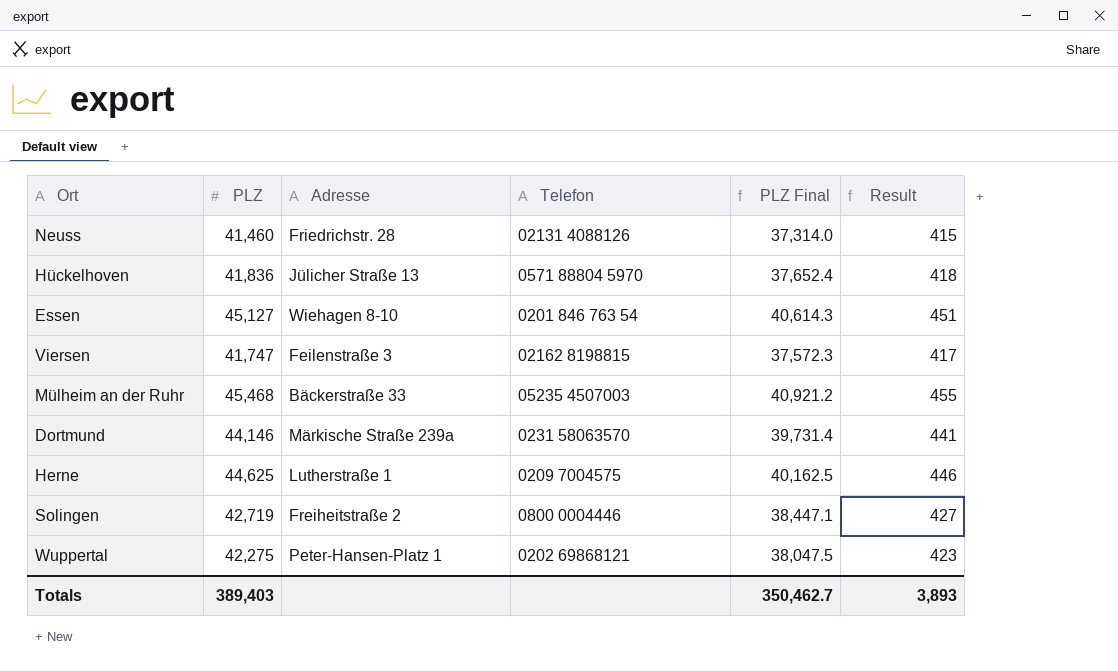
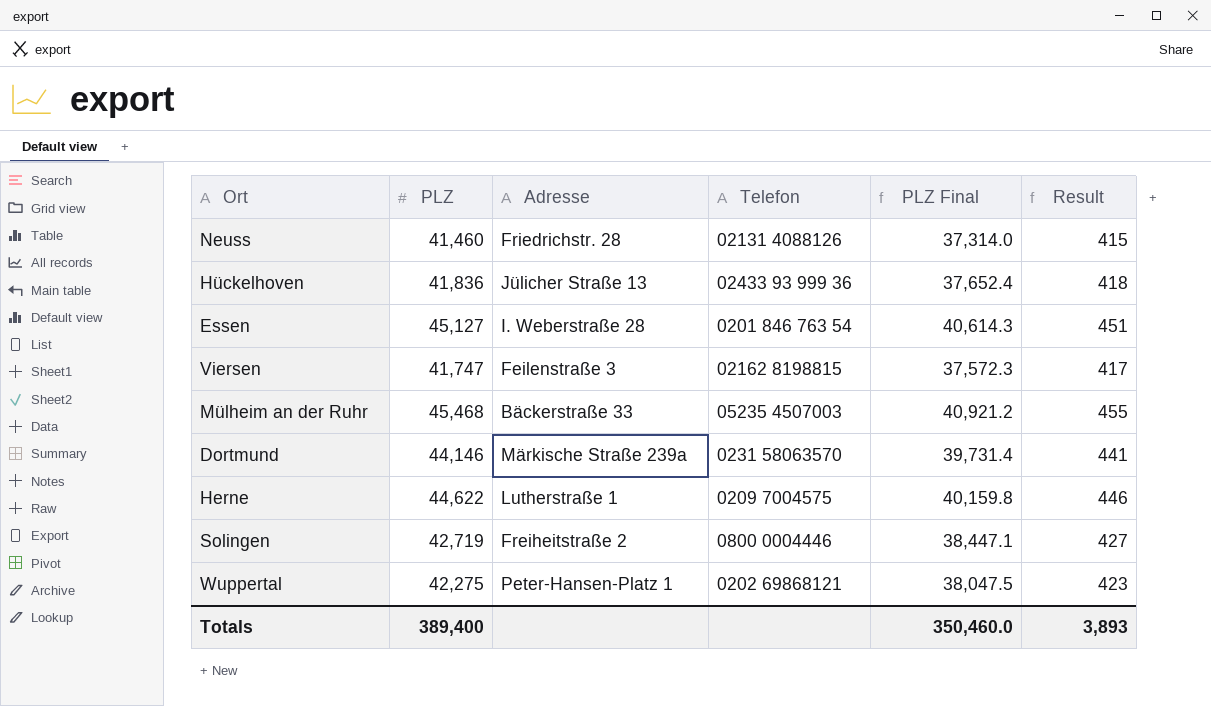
Hückelhoven | Telefon: 0571 88804 5970 -> 02433 93 999 36
Essen | Adresse: Wiehagen 8-10 -> I. Weberstraße 28
Herne | PLZ: 44,625 -> 44,622
Herne | PLZ Final: 40,162.5 -> 40,159.8
Totals | PLZ: 389,403 -> 389,400
Totals | PLZ Final: 350,462.7 -> 350,460.0

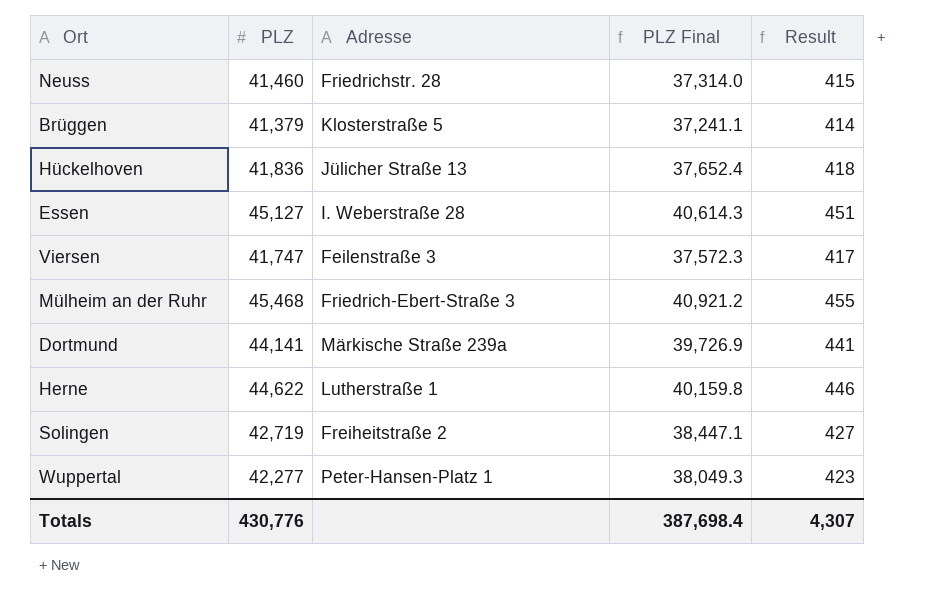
column Telefon | position: 4 -> none
row Brüggen: none -> 41,379 | Klosterstraße 5 | 37,241.1 | 414
Mülheim an der Ruhr | Adresse: Bäckerstraße 33 -> Friedrich-Ebert-Straße 3
Dortmund | PLZ: 44,146 -> 44,141
Dortmund | PLZ Final: 39,731.4 -> 39,726.9
Wuppertal | PLZ: 42,275 -> 42,277
Wuppertal | PLZ Final: 38,047.5 -> 38,049.3
Totals | PLZ: 389,400 -> 430,776
Totals | PLZ Final: 350,460.0 -> 387,698.4
Totals | Result: 3,893 -> 4,307

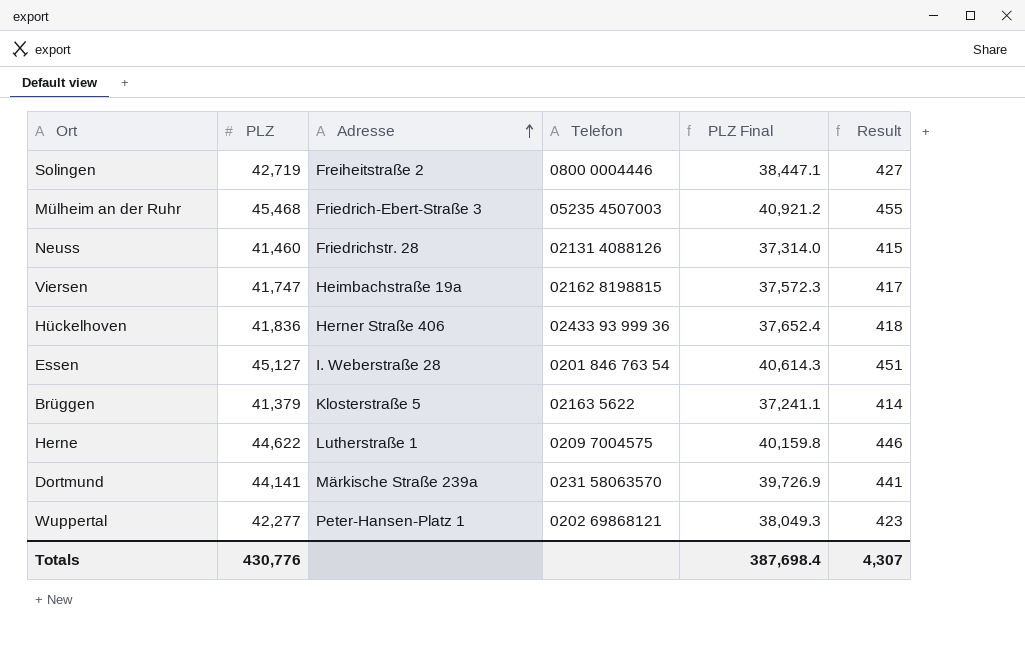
row order: none -> Adresse ascending
column Telefon | position: none -> 4
Viersen | Adresse: Feilenstraße 3 -> Heimbachstraße 19a
Hückelhoven | Adresse: Jülicher Straße 13 -> Herner Straße 406

